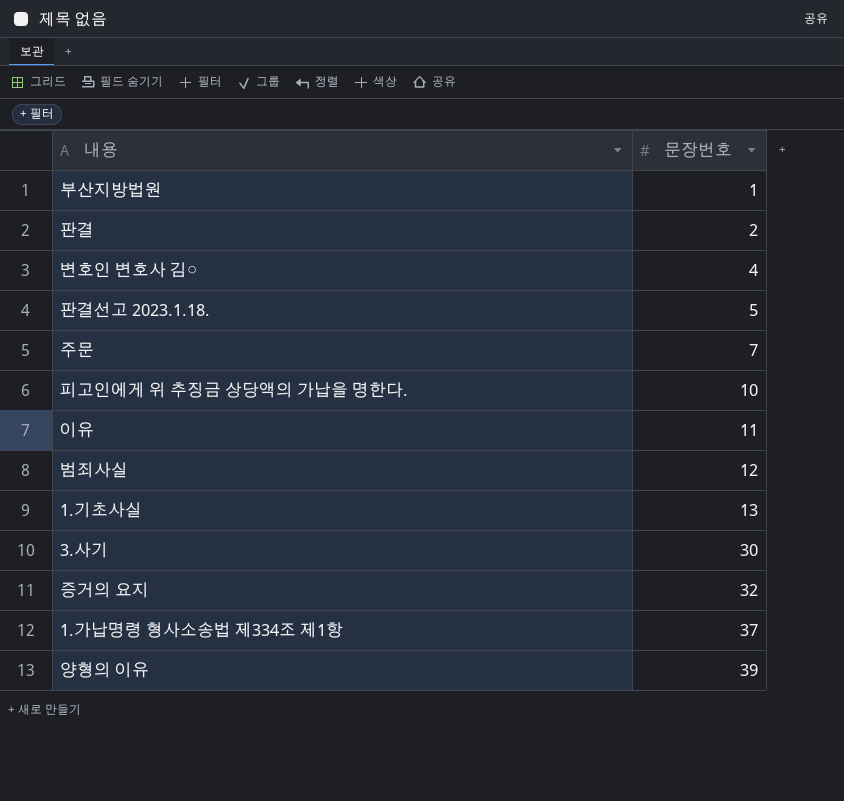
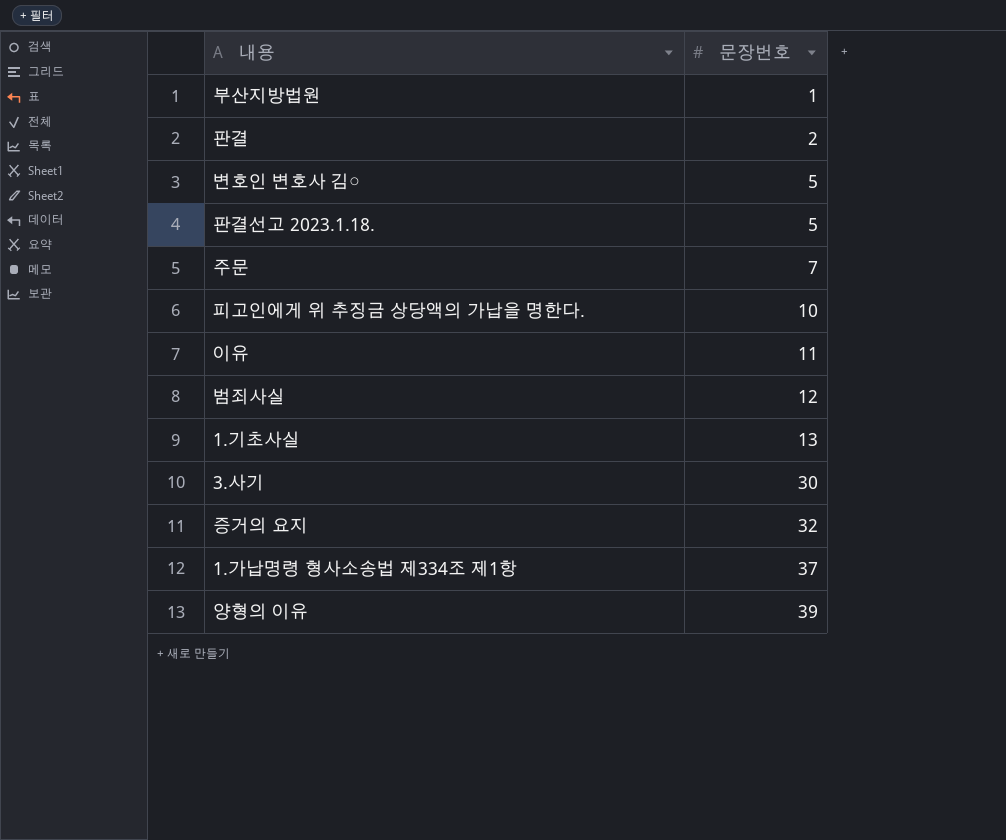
변호인 변호사 김○ | 문장번호: 4 -> 5

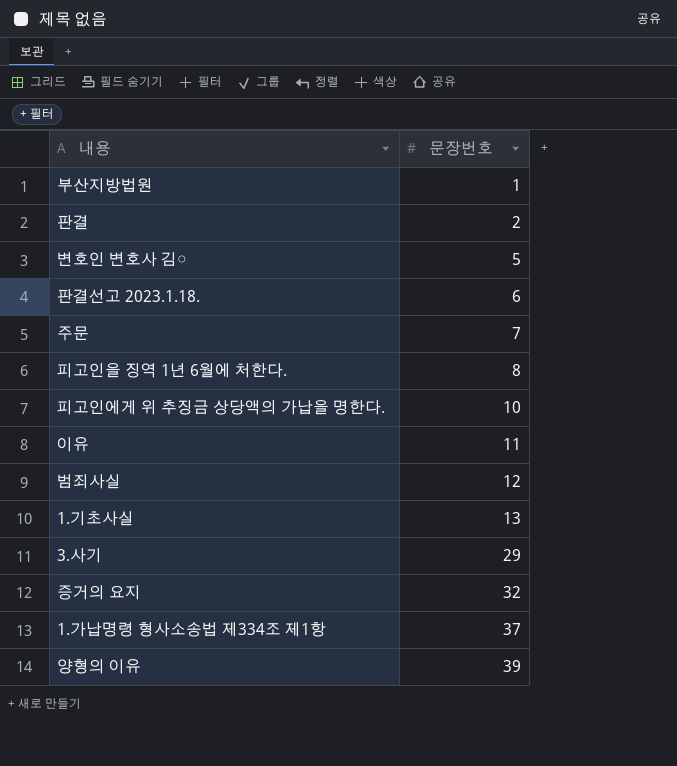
판결선고 2023.1.18. | 문장번호: 5 -> 6
row 피고인을 징역 1년 6월에 처한다.: none -> 8
3.사기 | 문장번호: 30 -> 29

